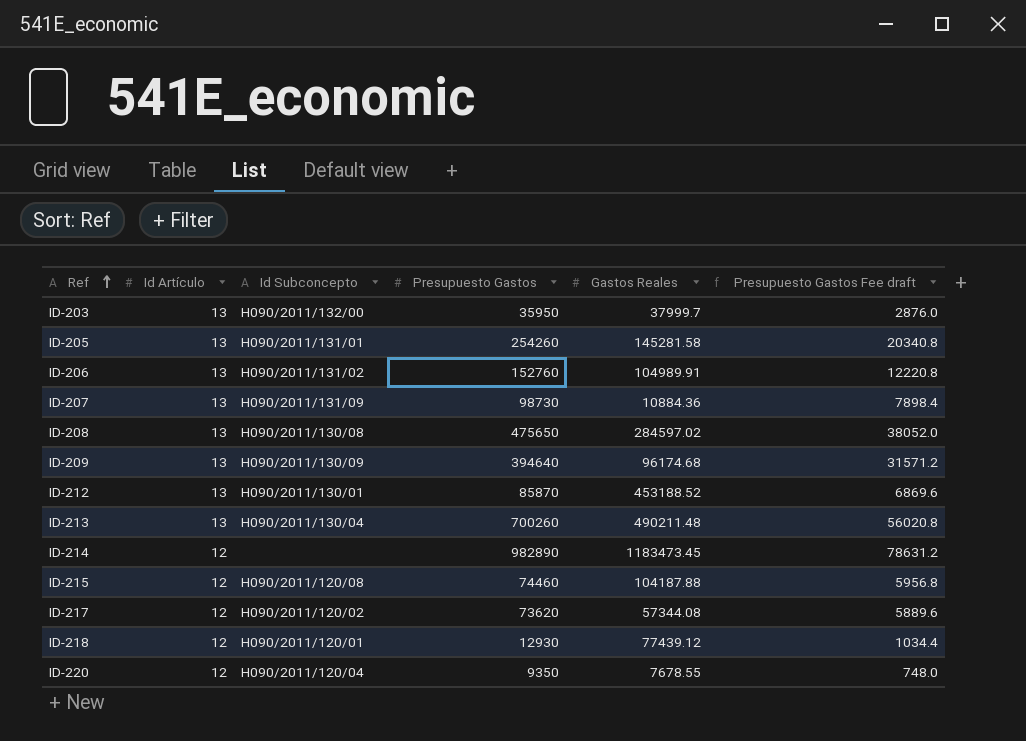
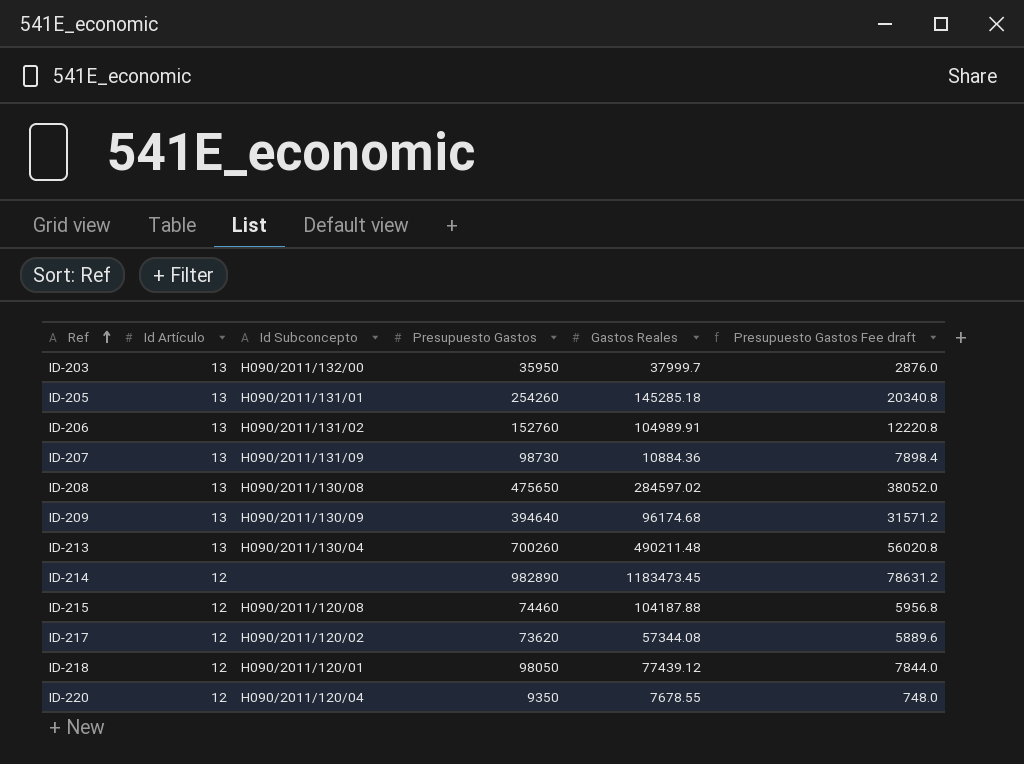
row ID-212: 13 | H090/2011/130/01 | 85870 | 453188.52 | 6869.6 -> none
ID-205 | Gastos Reales: 145281.58 -> 145285.18
ID-218 | Presupuesto Gastos: 12930 -> 98050
ID-218 | Presupuesto Gastos Fee draft: 1034.4 -> 7844.0

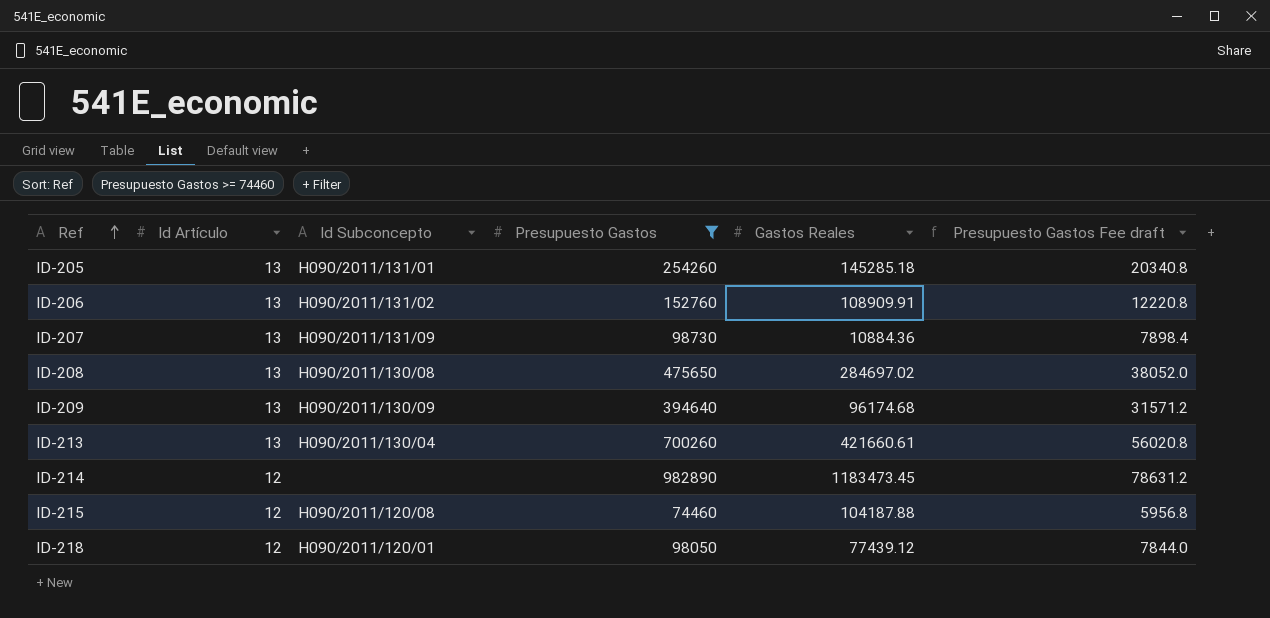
filter: none -> Presupuesto Gastos >= 74460
ID-206 | Gastos Reales: 104989.91 -> 108909.91
ID-208 | Gastos Reales: 284597.02 -> 284697.02
ID-213 | Gastos Reales: 490211.48 -> 421660.61

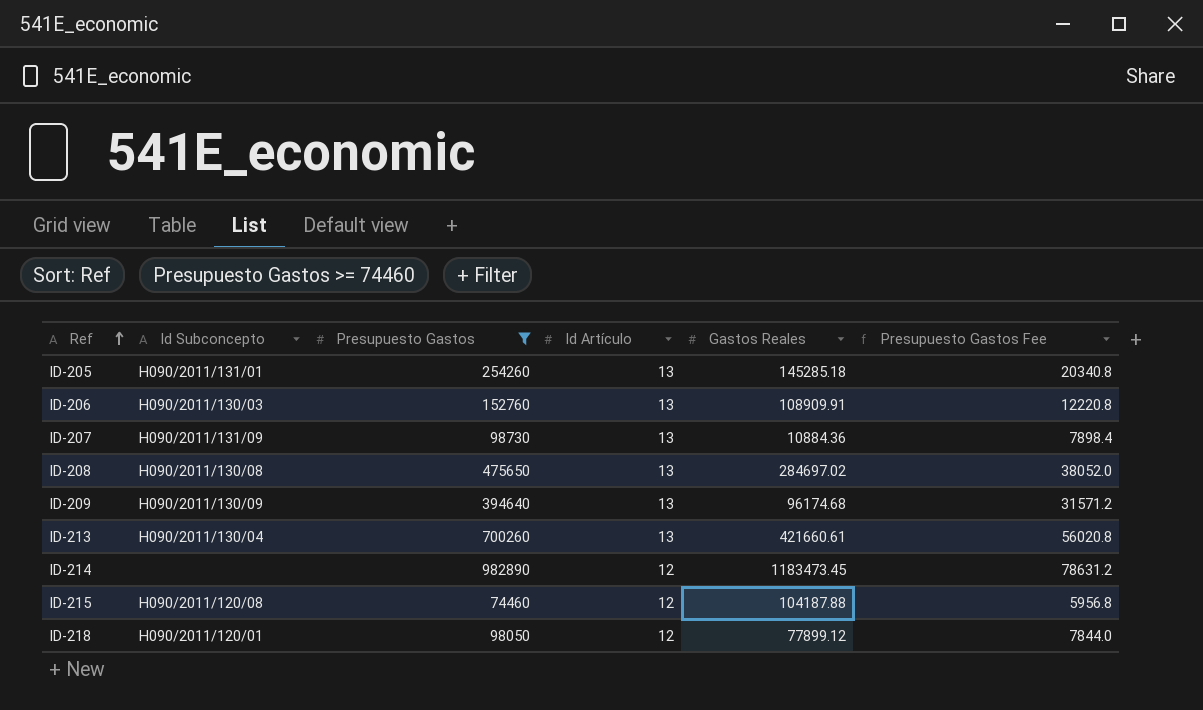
column Id Artículo | position: 2 -> 4
column name: Presupuesto Gastos Fee draft -> Presupuesto Gastos Fee
ID-206 | Id Subconcepto: H090/2011/131/02 -> H090/2011/130/03
ID-218 | Gastos Reales: 77439.12 -> 77899.12

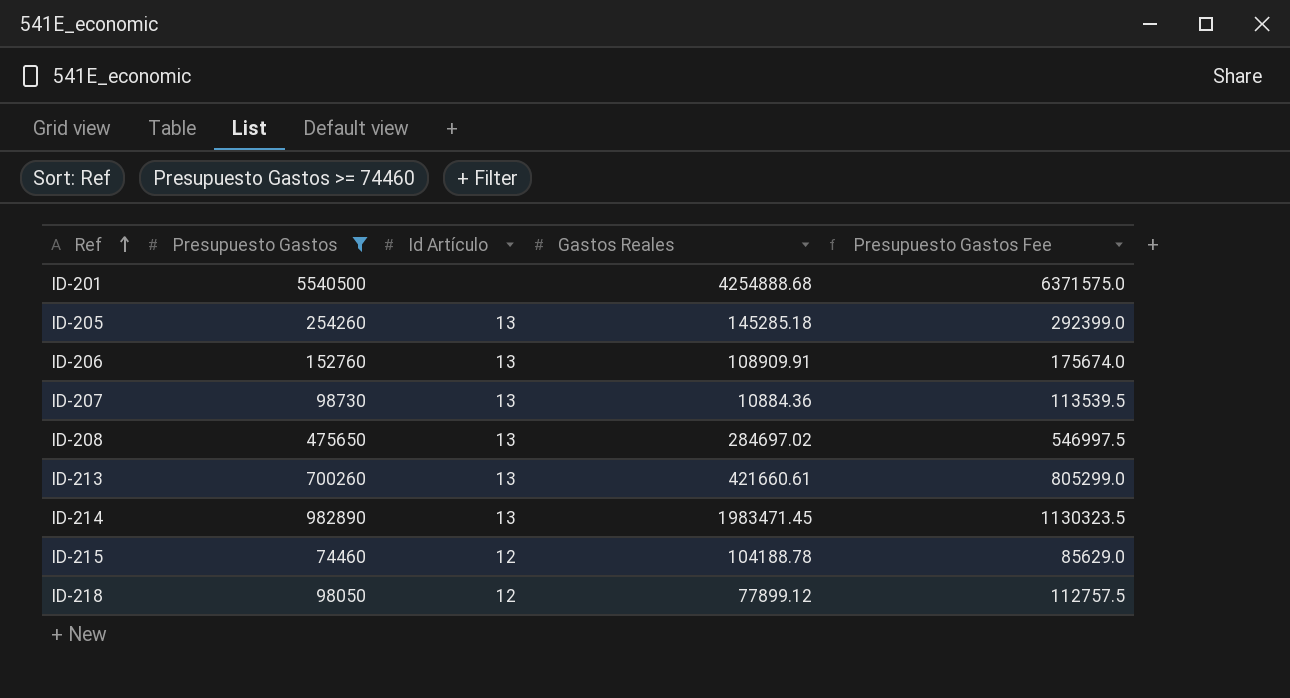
column Id Subconcepto | position: 2 -> none
column Presupuesto Gastos Fee | formula: [Presupuesto Gastos] * 0.08 -> [Presupuesto Gastos] * 1.15
row ID-209: H090/2011/130/09 | 394640 | 13 | 96174.68 | 31571.2 -> none
row ID-201: none -> 5540500 | none | 4254888.68 | 6371575.0
ID-214 | Id Artículo: 12 -> 13
ID-214 | Gastos Reales: 1183473.45 -> 1983471.45
ID-215 | Gastos Reales: 104187.88 -> 104188.78

